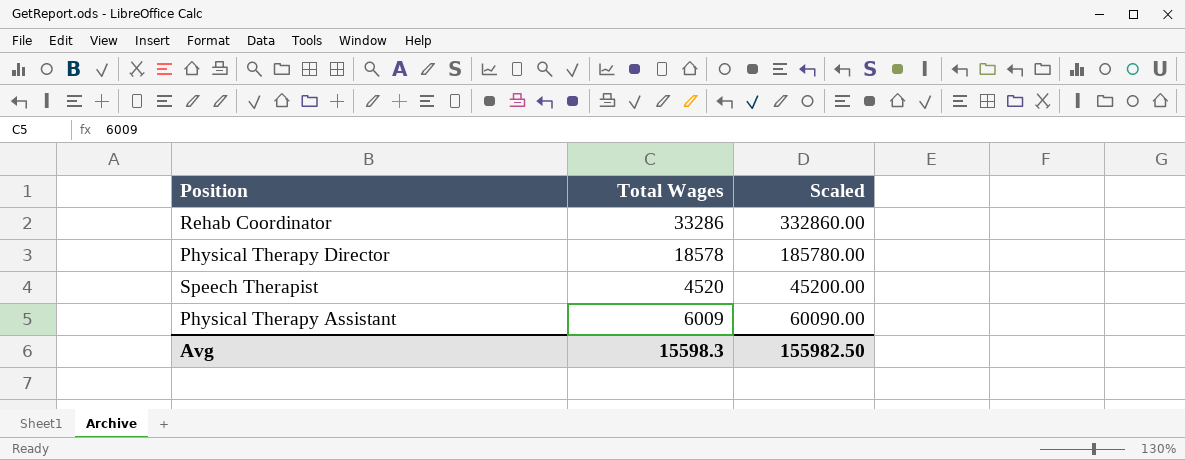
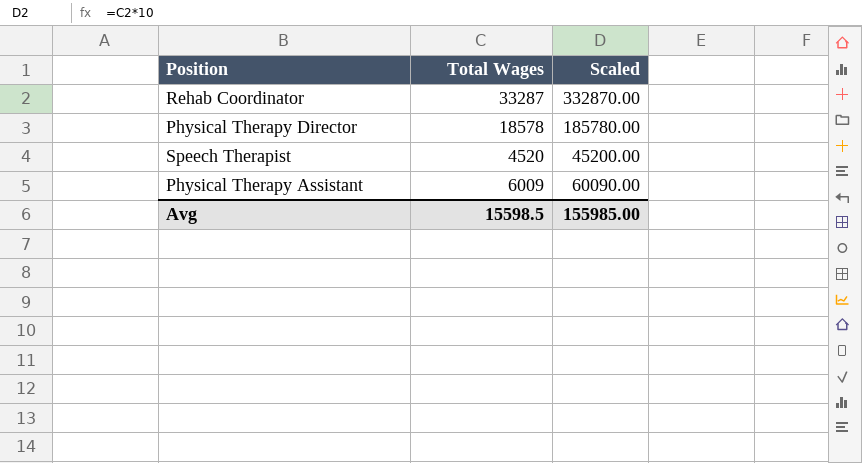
Rehab Coordinator | Total Wages: 33286 -> 33287
Rehab Coordinator | Scaled: 332860.00 -> 332870.00
Avg | Total Wages: 15598.3 -> 15598.5
Avg | Scaled: 155982.50 -> 155985.00

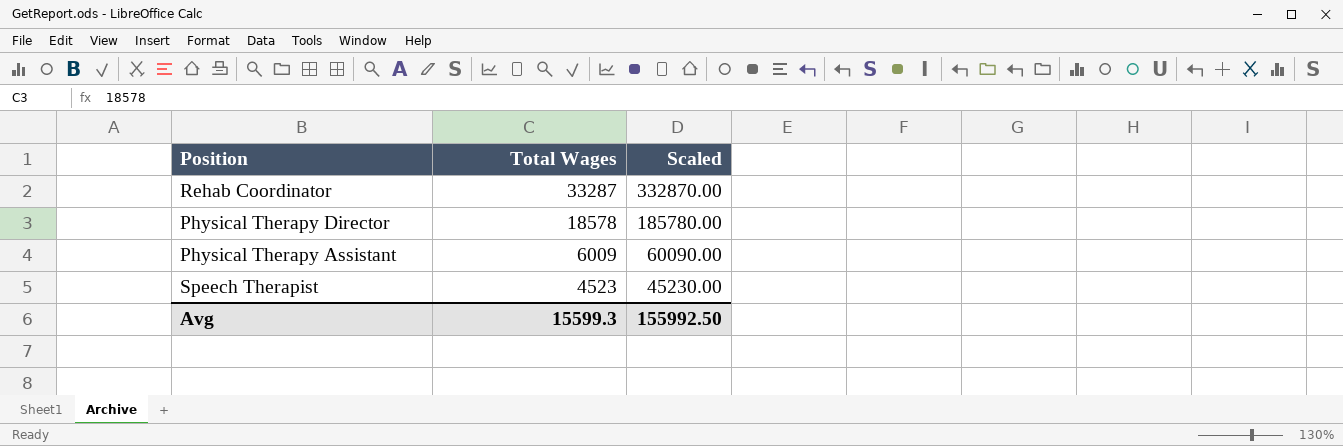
row order: none -> Total Wages descending
Speech Therapist | Total Wages: 4520 -> 4523
Speech Therapist | Scaled: 45200.00 -> 45230.00
Avg | Total Wages: 15598.5 -> 15599.3
Avg | Scaled: 155985.00 -> 155992.50

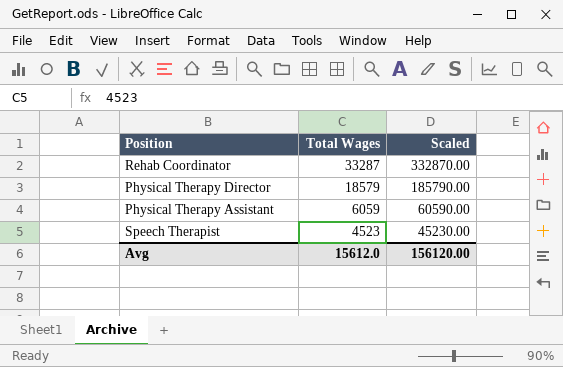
Physical Therapy Director | Total Wages: 18578 -> 18579
Physical Therapy Director | Scaled: 185780.00 -> 185790.00
Physical Therapy Assistant | Total Wages: 6009 -> 6059
Physical Therapy Assistant | Scaled: 60090.00 -> 60590.00
Avg | Total Wages: 15599.3 -> 15612.0
Avg | Scaled: 155992.50 -> 156120.00

